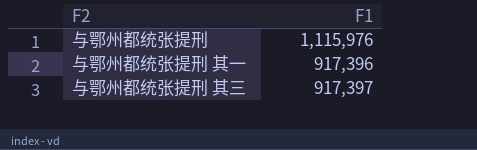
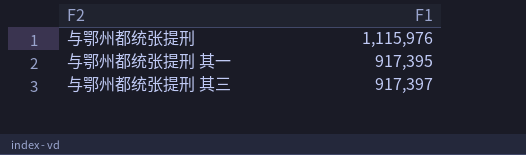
与鄂州都统张提刑 其一 | F1: 917,396 -> 917,395

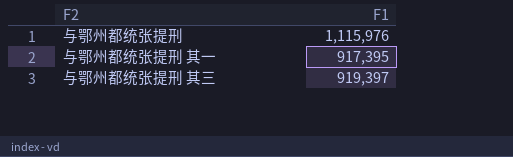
与鄂州都统张提刑 其三 | F1: 917,397 -> 919,397

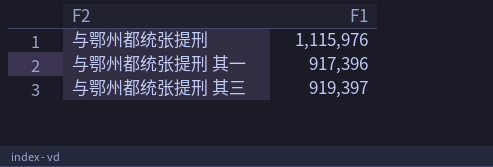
与鄂州都统张提刑 其一 | F1: 917,395 -> 917,396

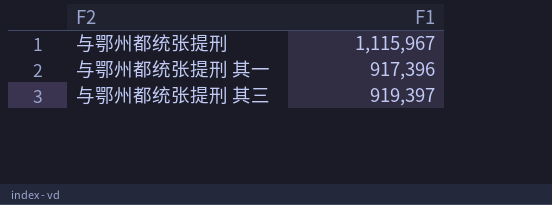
与鄂州都统张提刑 | F1: 1,115,976 -> 1,115,967

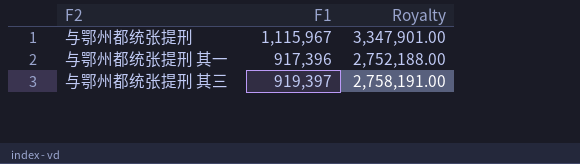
column Royalty | formula: none -> [F1] * 3

